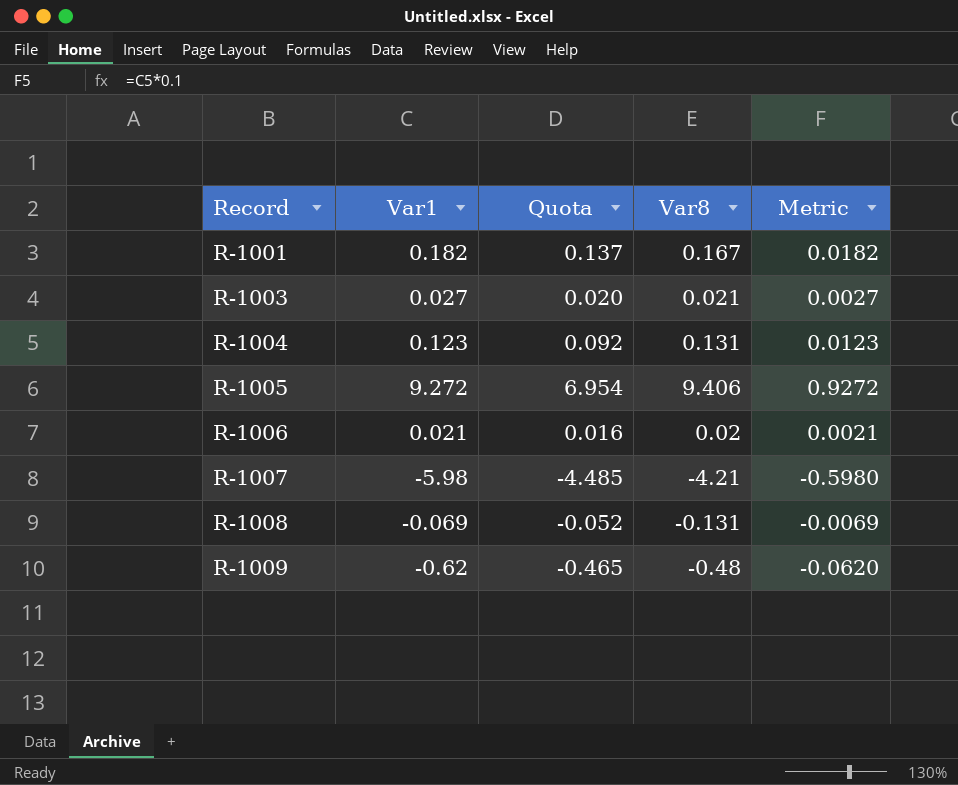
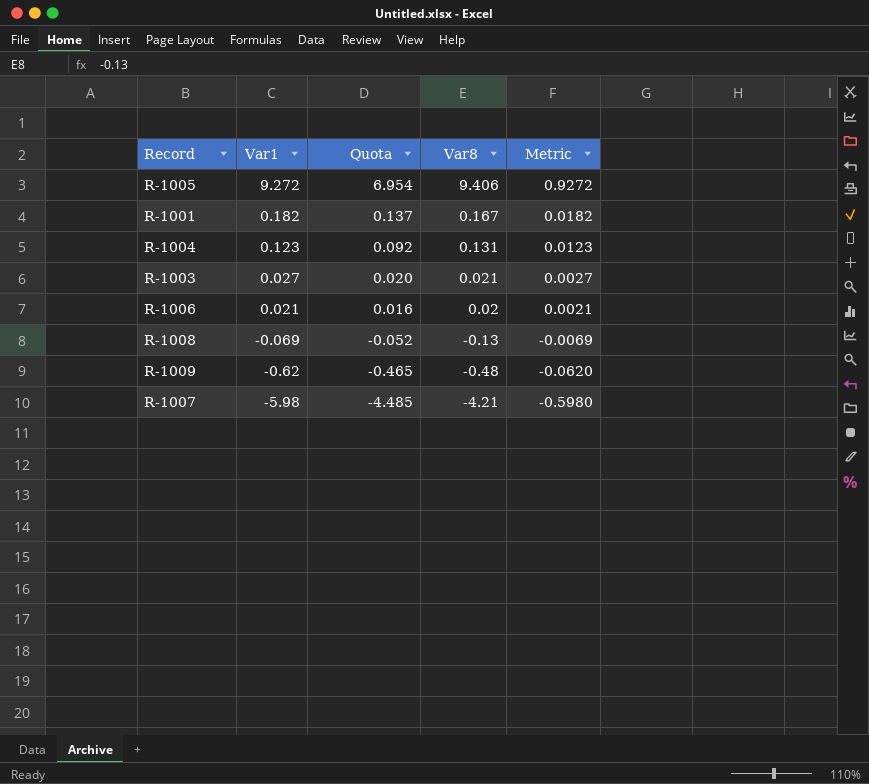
row order: Record ascending -> Var1 descending
R-1008 | Var8: -0.131 -> -0.13

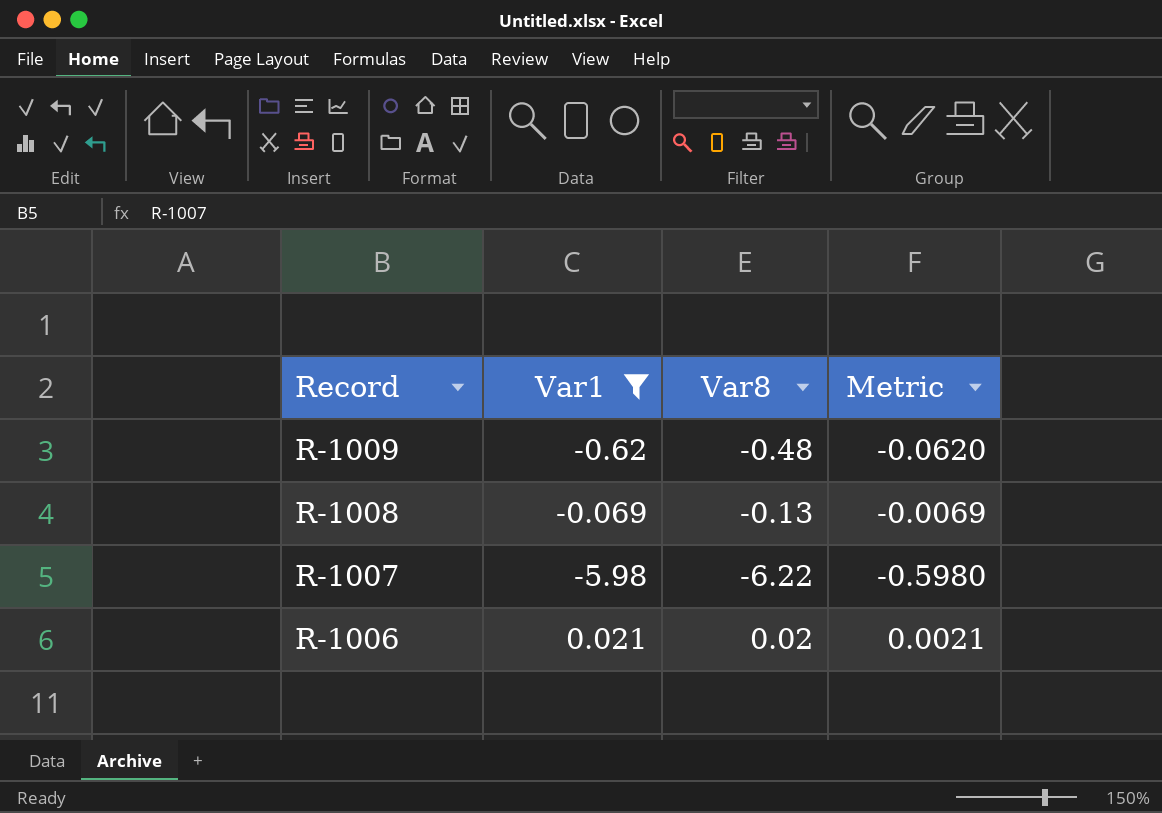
filter: none -> Var1 <= 0.021
row order: Var1 descending -> Record descending
column Quota | formula: [Var1] * 0.75 -> none
R-1007 | Var8: -4.21 -> -6.22

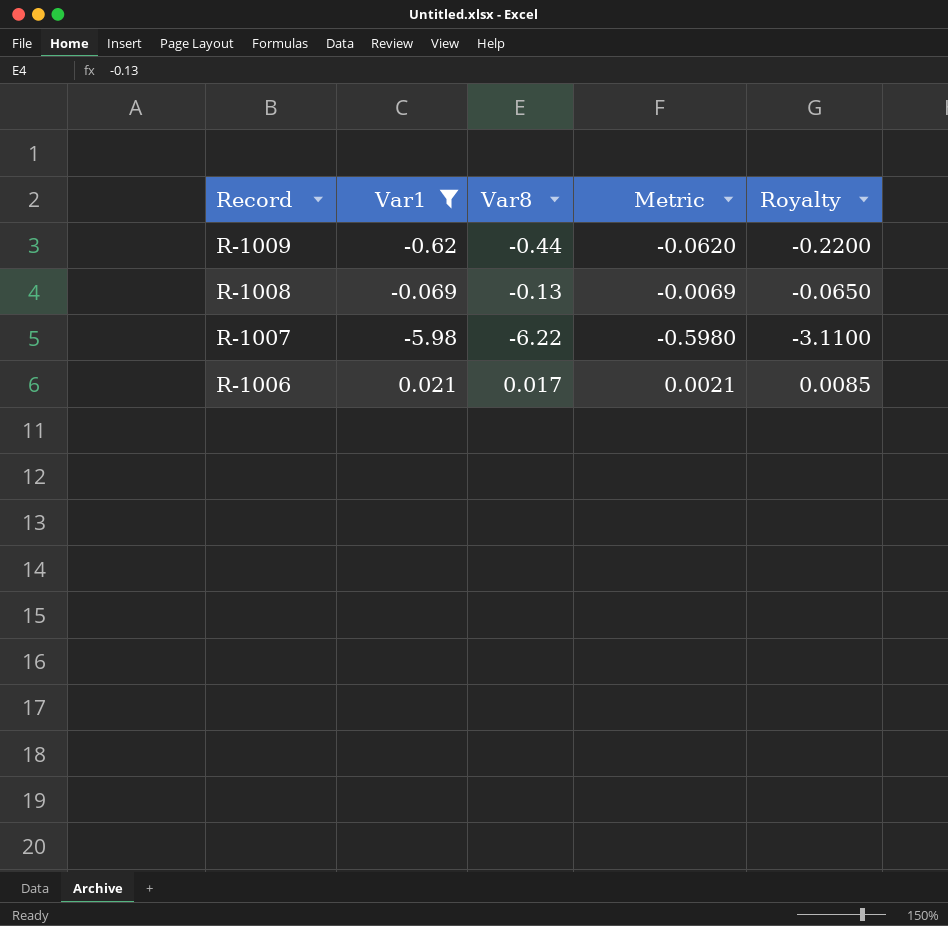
column Royalty | formula: none -> [Var8] * 0.5
R-1009 | Var8: -0.48 -> -0.44
R-1006 | Var8: 0.02 -> 0.017

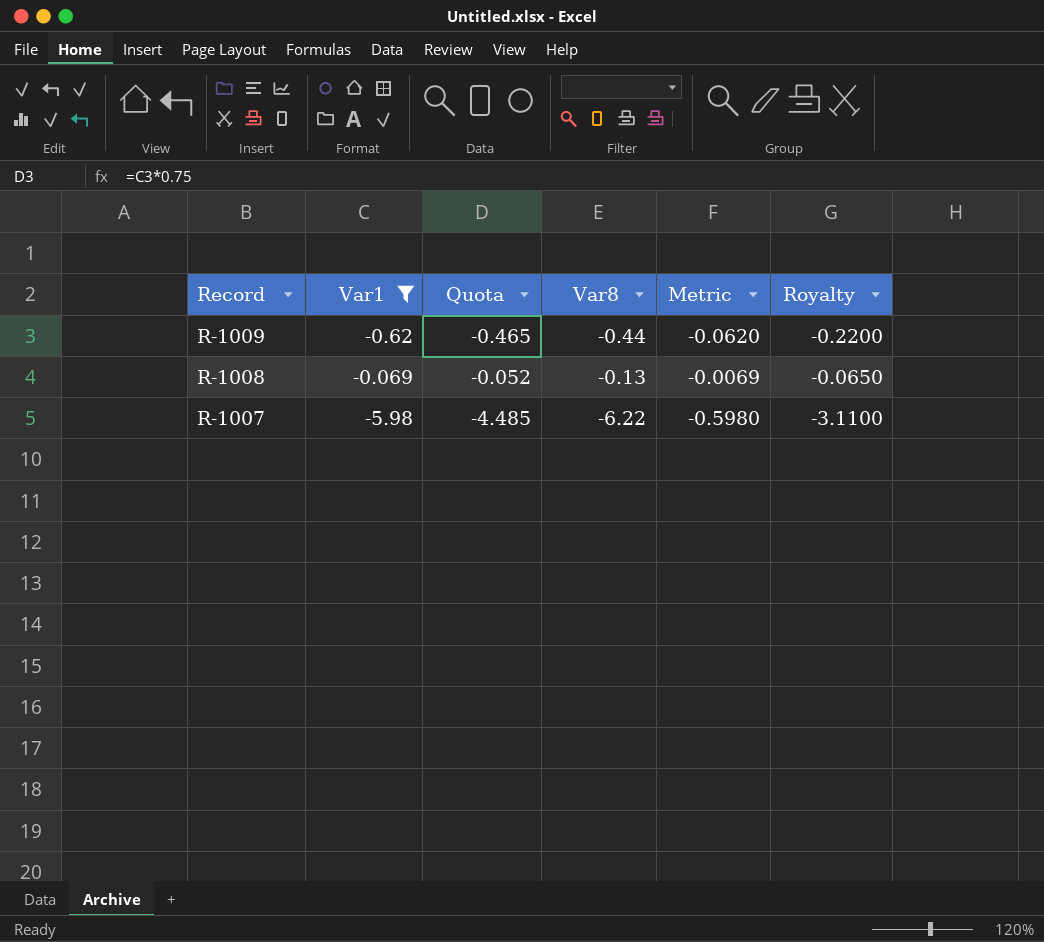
column Quota | formula: none -> [Var1] * 0.75
row R-1006: 0.021 | 0.017 | 0.0021 | 0.0085 -> none

